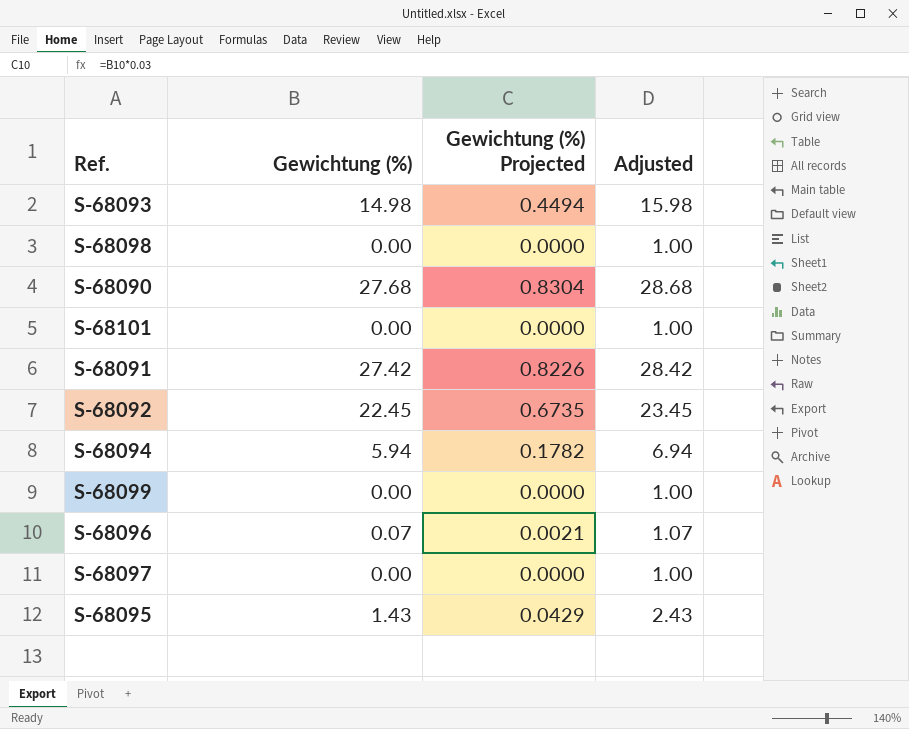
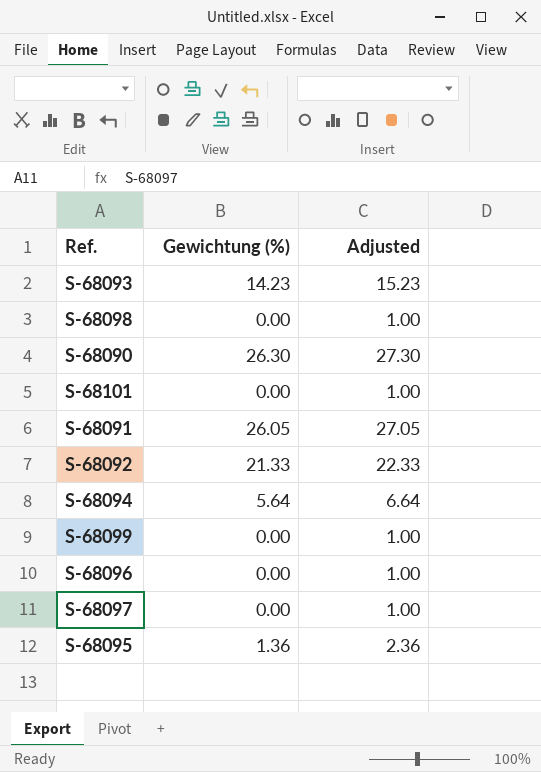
column Gewichtung (%) Projected | formula: [Gewichtung (%)] * 0.03 -> none
S-68093 | Gewichtung (%): 14.98 -> 14.23
S-68093 | Adjusted: 15.98 -> 15.23
S-68090 | Gewichtung (%): 27.68 -> 26.30
S-68090 | Adjusted: 28.68 -> 27.30
S-68091 | Gewichtung (%): 27.42 -> 26.05
S-68091 | Adjusted: 28.42 -> 27.05
S-68092 | Gewichtung (%): 22.45 -> 21.33
S-68092 | Adjusted: 23.45 -> 22.33
S-68094 | Gewichtung (%): 5.94 -> 5.64
S-68094 | Adjusted: 6.94 -> 6.64
S-68096 | Gewichtung (%): 0.07 -> 0.00
S-68096 | Adjusted: 1.07 -> 1.00
S-68095 | Gewichtung (%): 1.43 -> 1.36
S-68095 | Adjusted: 2.43 -> 2.36

